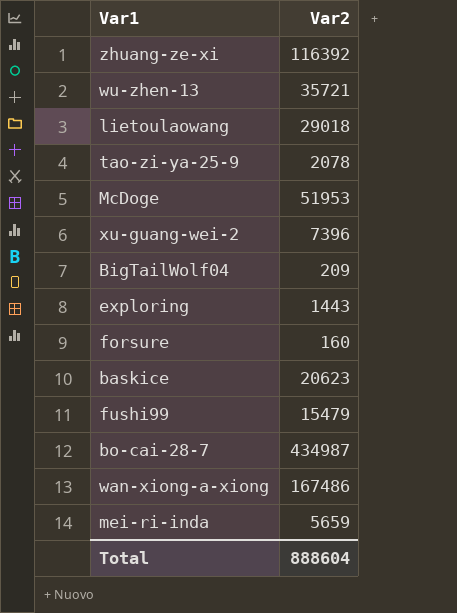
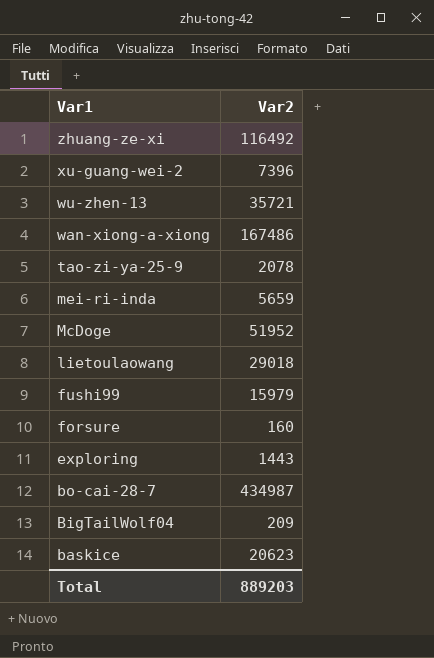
row order: none -> Var1 descending
zhuang-ze-xi | Var2: 116392 -> 116492
McDoge | Var2: 51953 -> 51952
fushi99 | Var2: 15479 -> 15979
Total | Var2: 888604 -> 889203

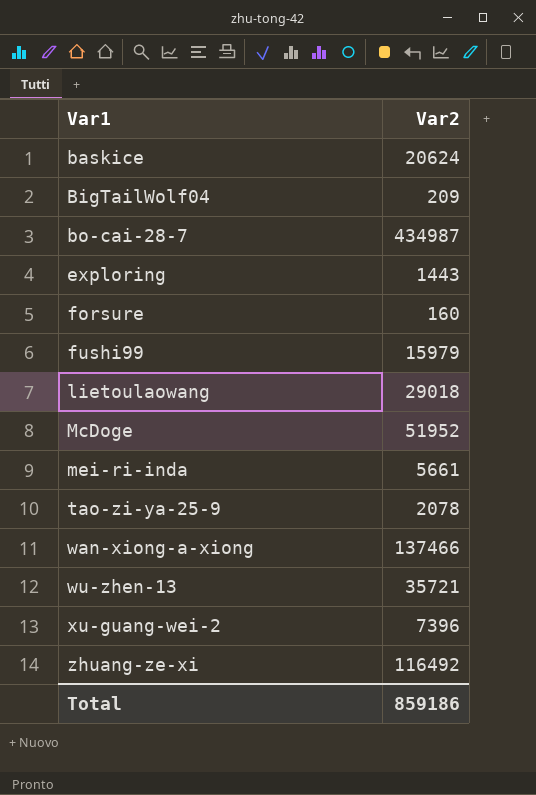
row order: Var1 descending -> Var1 ascending
baskice | Var2: 20623 -> 20624
mei-ri-inda | Var2: 5659 -> 5661
wan-xiong-a-xiong | Var2: 167486 -> 137466
Total | Var2: 889203 -> 859186

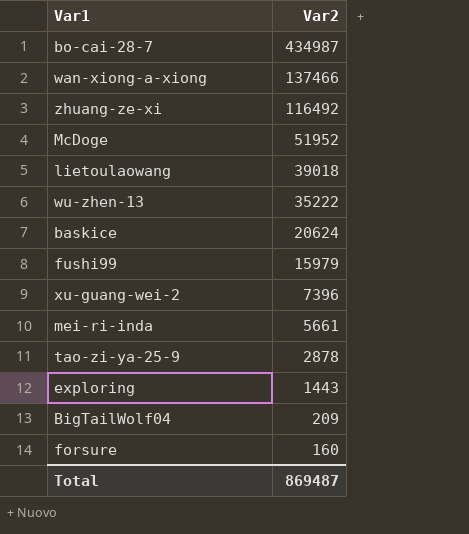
row order: Var1 ascending -> Var2 descending
lietoulaowang | Var2: 29018 -> 39018
wu-zhen-13 | Var2: 35721 -> 35222
tao-zi-ya-25-9 | Var2: 2078 -> 2878
Total | Var2: 859186 -> 869487

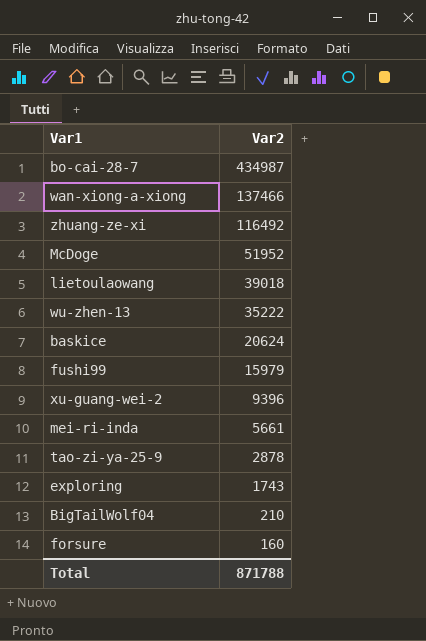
xu-guang-wei-2 | Var2: 7396 -> 9396
exploring | Var2: 1443 -> 1743
BigTailWolf04 | Var2: 209 -> 210
Total | Var2: 869487 -> 871788

